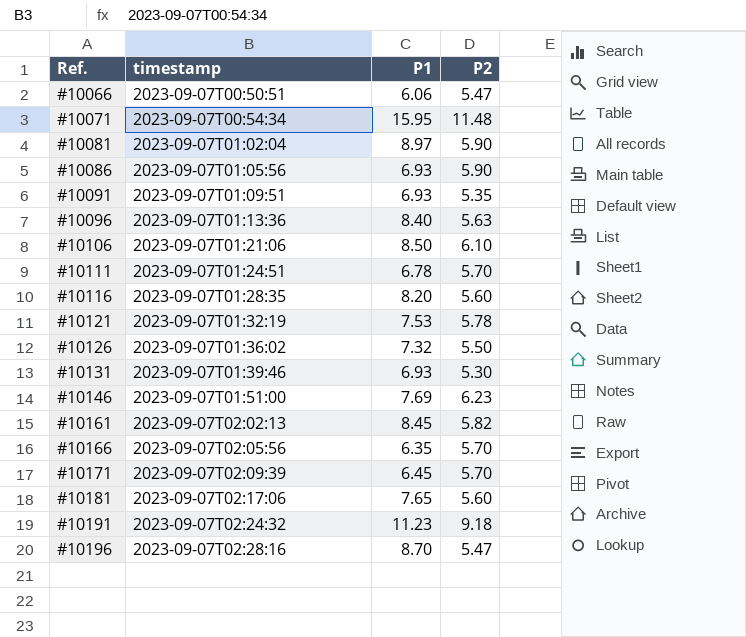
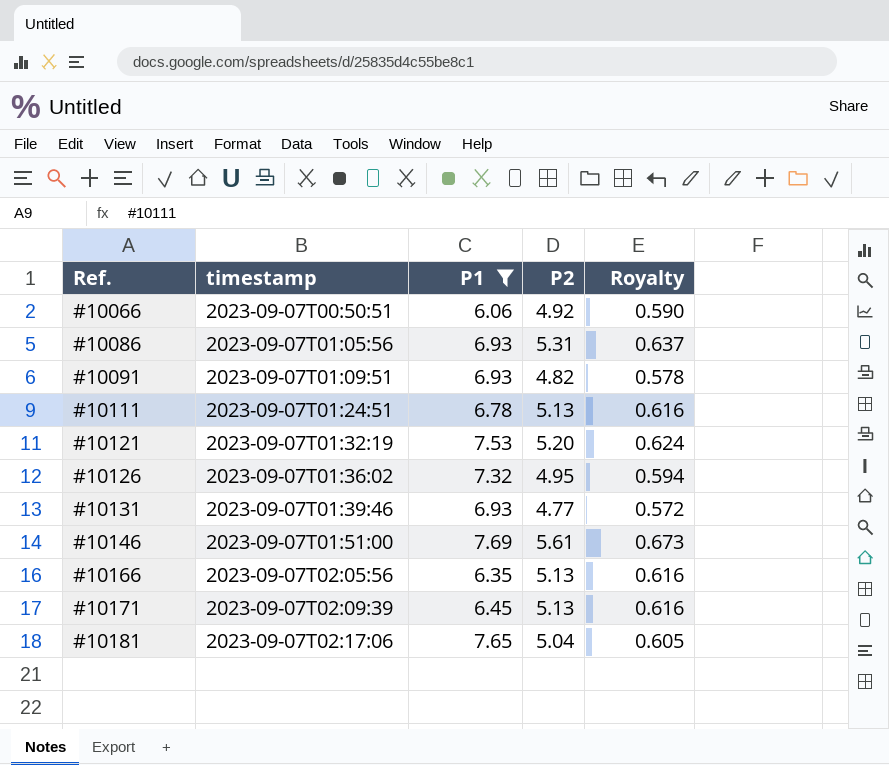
filter: none -> P1 <= 7.69
column Royalty | formula: none -> [P2] * 0.12
#10066 | P2: 5.47 -> 4.92
#10086 | P2: 5.90 -> 5.31
#10091 | P2: 5.35 -> 4.82
#10111 | P2: 5.70 -> 5.13
#10121 | P2: 5.78 -> 5.20
#10126 | P2: 5.50 -> 4.95
#10131 | P2: 5.30 -> 4.77
#10146 | P2: 6.23 -> 5.61
#10166 | P2: 5.70 -> 5.13
#10171 | P2: 5.70 -> 5.13
#10181 | P2: 5.60 -> 5.04

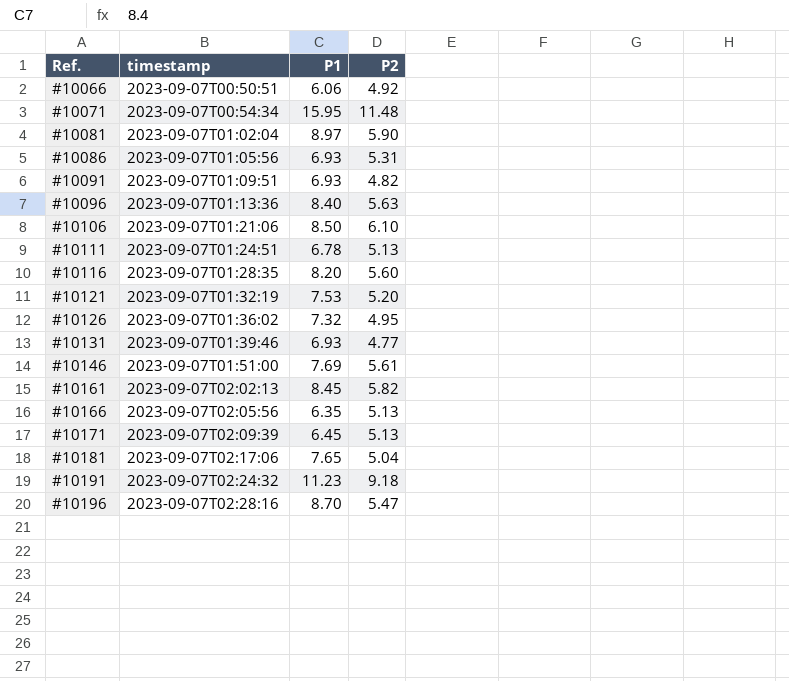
filter: P1 <= 7.69 -> none
column Royalty | formula: [P2] * 0.12 -> none

